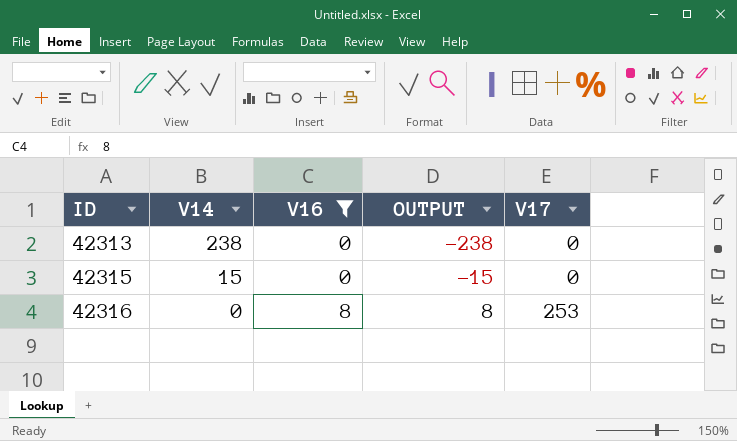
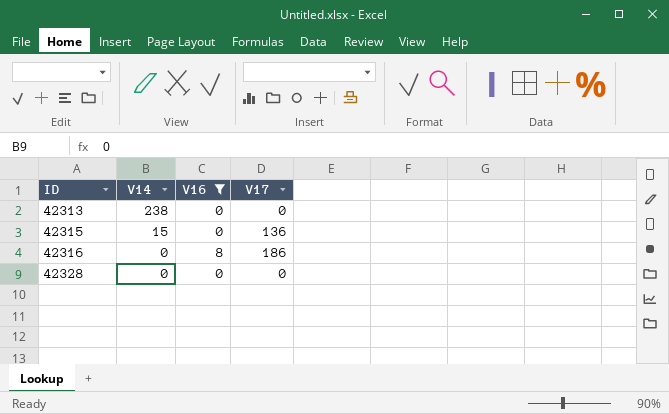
column OUTPUT | formula: [V16] - [V14] -> none
42315 | V17: 0 -> 136
42316 | V17: 253 -> 186
row 42328: none -> 0 | 0 | 0

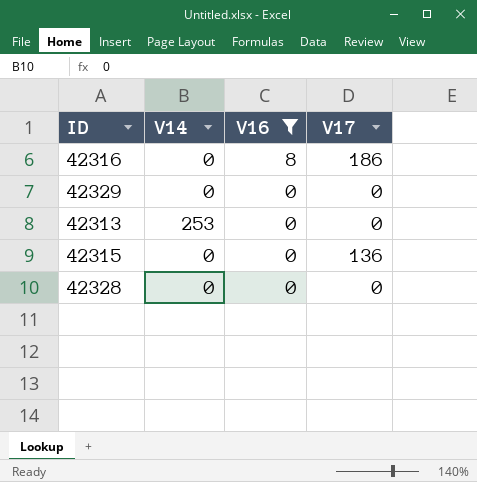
row order: ID ascending -> V16 descending
row 42329: none -> 0 | 0 | 0
42313 | V14: 238 -> 253
42315 | V14: 15 -> 0

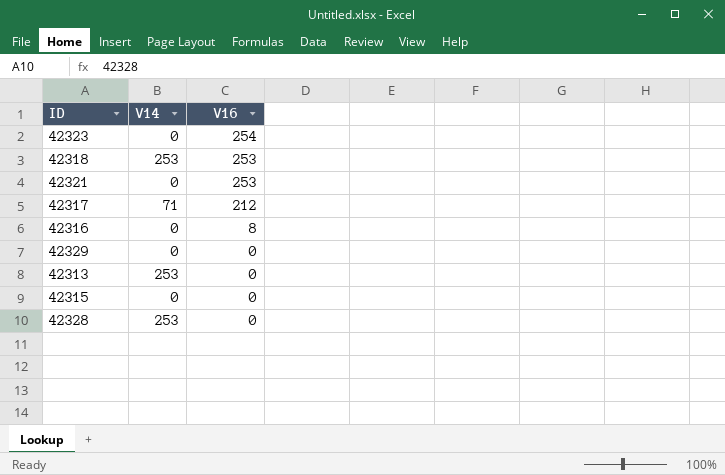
filter: V16 <= 8 -> none
column V17 | position: 4 -> none
42328 | V14: 0 -> 253

